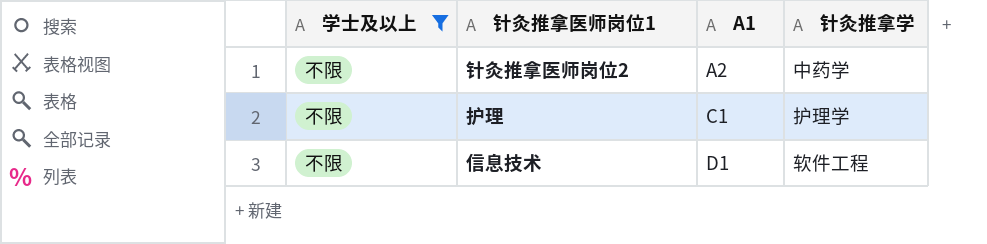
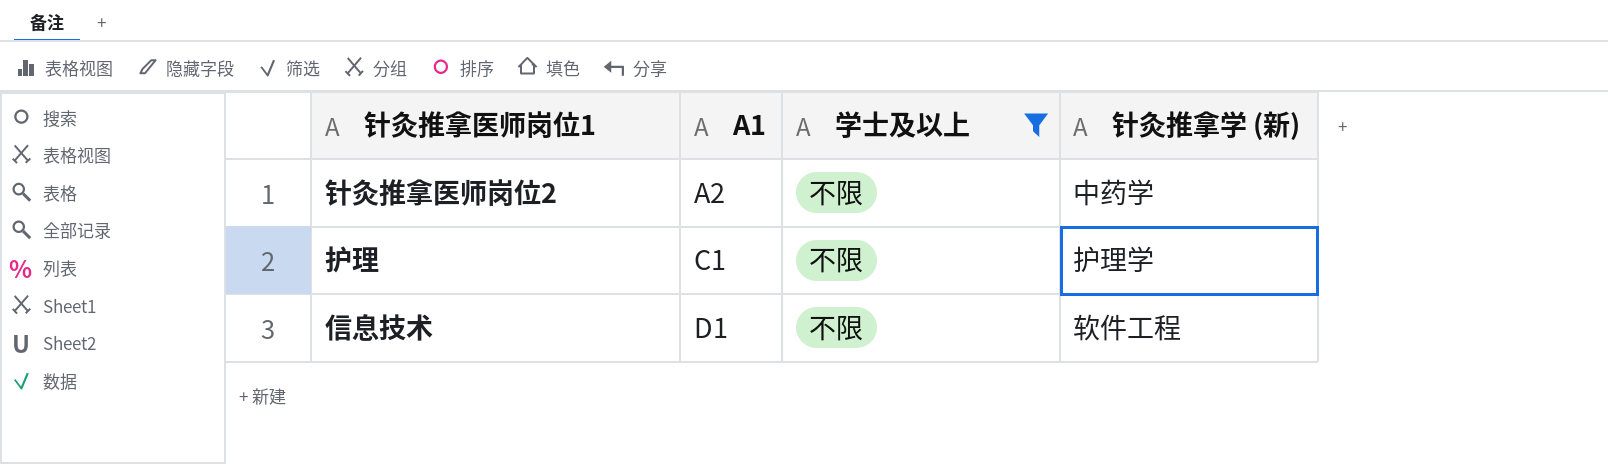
column 学士及以上 | position: 1 -> 3
column name: 针灸推拿学 -> 针灸推拿学 (新)

